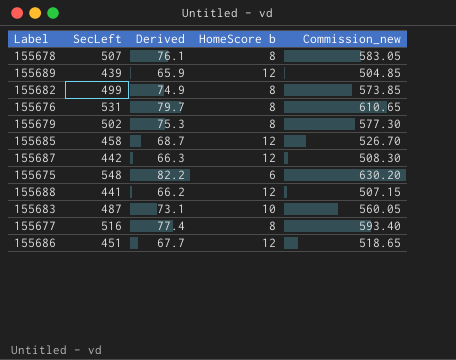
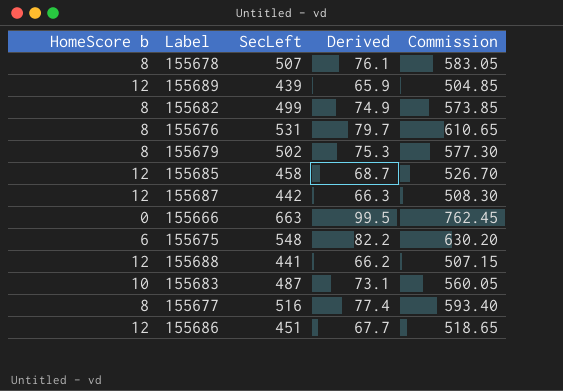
column HomeScore b | position: 4 -> 1
column name: Commission_new -> Commission
row 155666: none -> 0 | 663 | 99.5 | 762.45

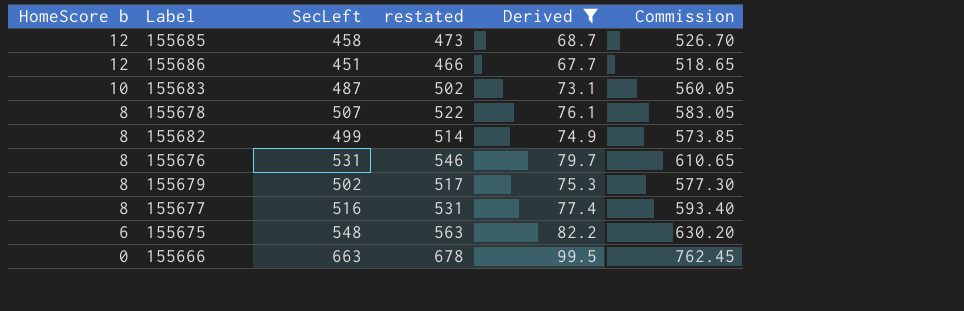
filter: none -> Derived >= 67.7
row order: none -> HomeScore b descending
column restated | formula: none -> [SecLeft] + 15

